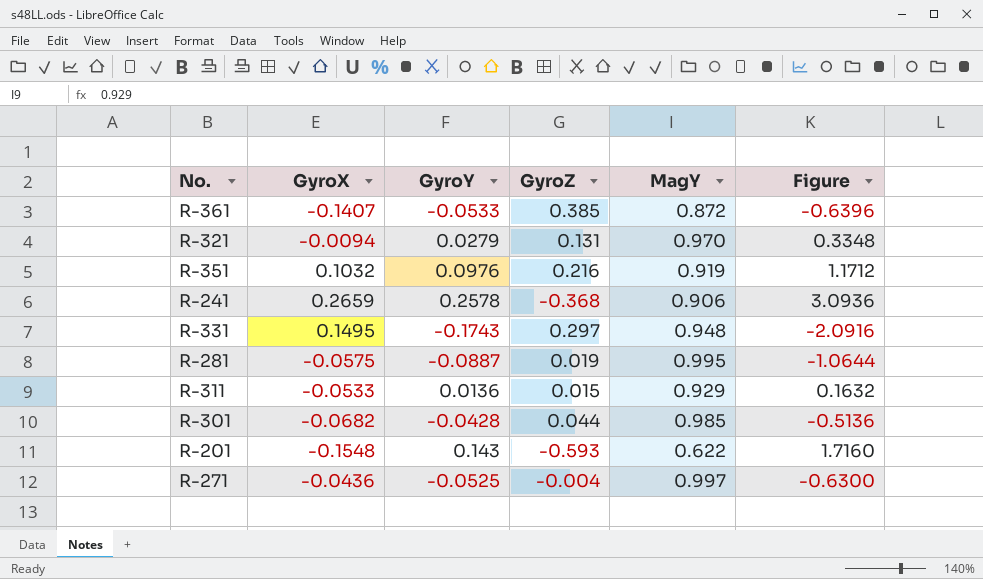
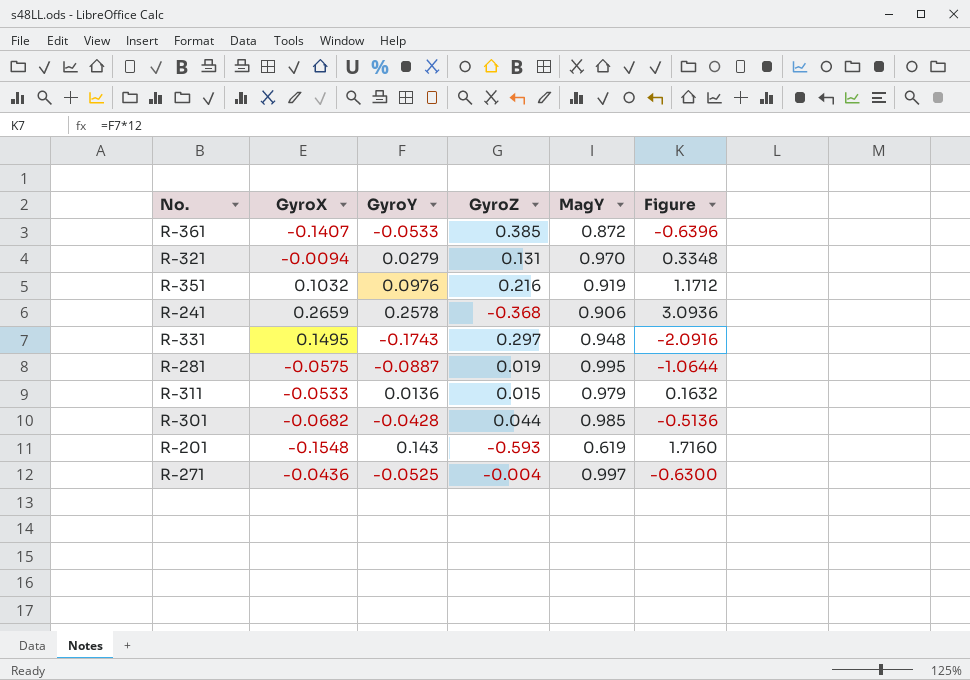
R-311 | MagY: 0.929 -> 0.979
R-201 | MagY: 0.622 -> 0.619

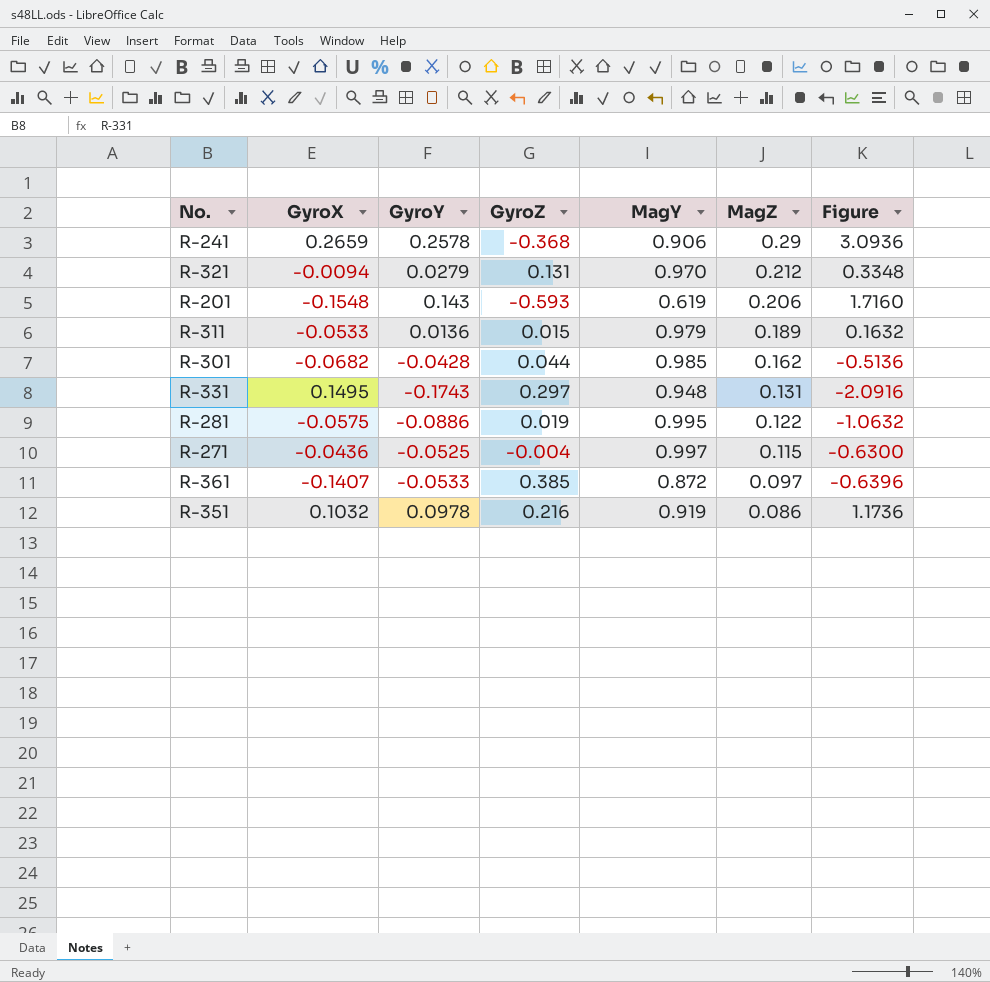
row order: none -> MagZ descending
column MagZ | position: none -> 6
R-281 | GyroY: -0.0887 -> -0.0886
R-281 | Figure: -1.0644 -> -1.0632
R-351 | GyroY: 0.0976 -> 0.0978
R-351 | Figure: 1.1712 -> 1.1736

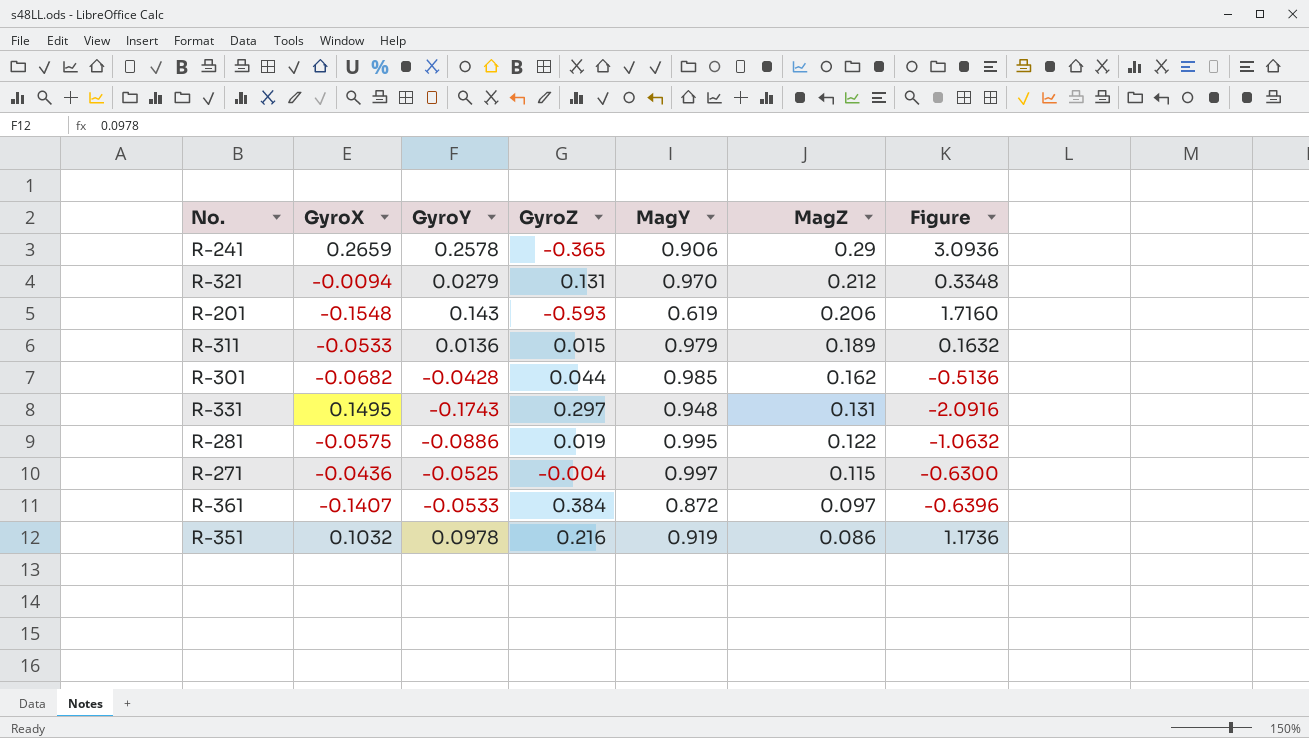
R-241 | GyroZ: -0.368 -> -0.365
R-361 | GyroZ: 0.385 -> 0.384

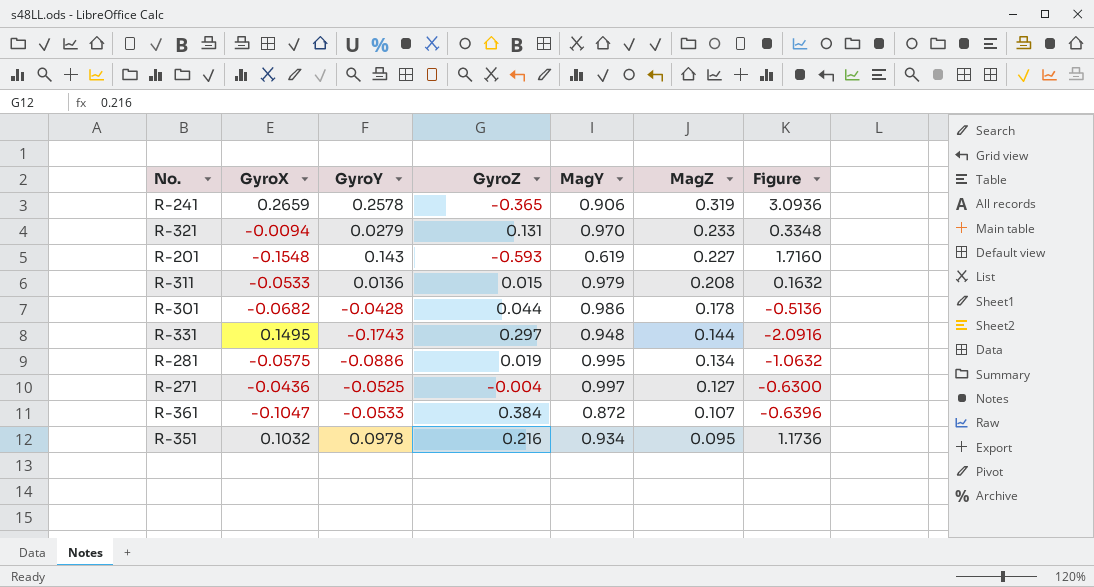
R-241 | MagZ: 0.29 -> 0.319
R-321 | MagZ: 0.212 -> 0.233
R-201 | MagZ: 0.206 -> 0.227
R-311 | MagZ: 0.189 -> 0.208
R-301 | MagY: 0.985 -> 0.986
R-301 | MagZ: 0.162 -> 0.178
R-331 | MagZ: 0.131 -> 0.144
R-281 | MagZ: 0.122 -> 0.134
R-271 | MagZ: 0.115 -> 0.127
R-361 | GyroX: -0.1407 -> -0.1047
R-361 | MagZ: 0.097 -> 0.107
R-351 | MagY: 0.919 -> 0.934
R-351 | MagZ: 0.086 -> 0.095

